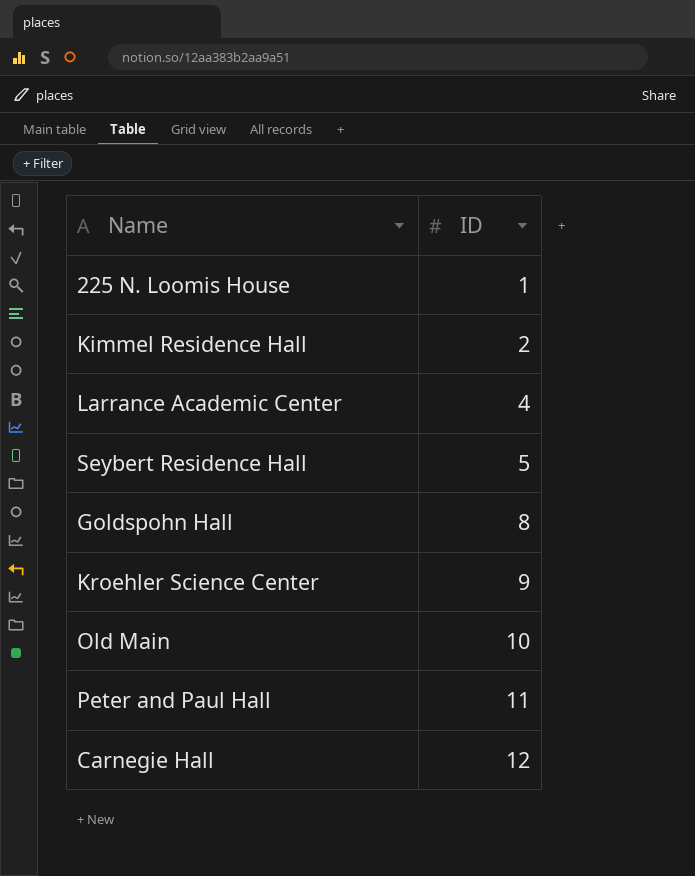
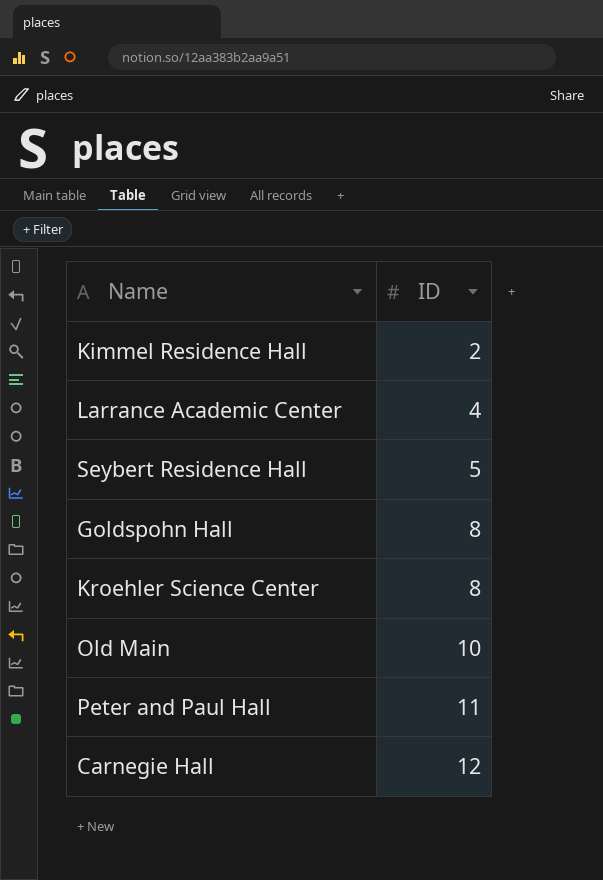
row 225 N. Loomis House: 1 -> none
Kroehler Science Center | ID: 9 -> 8

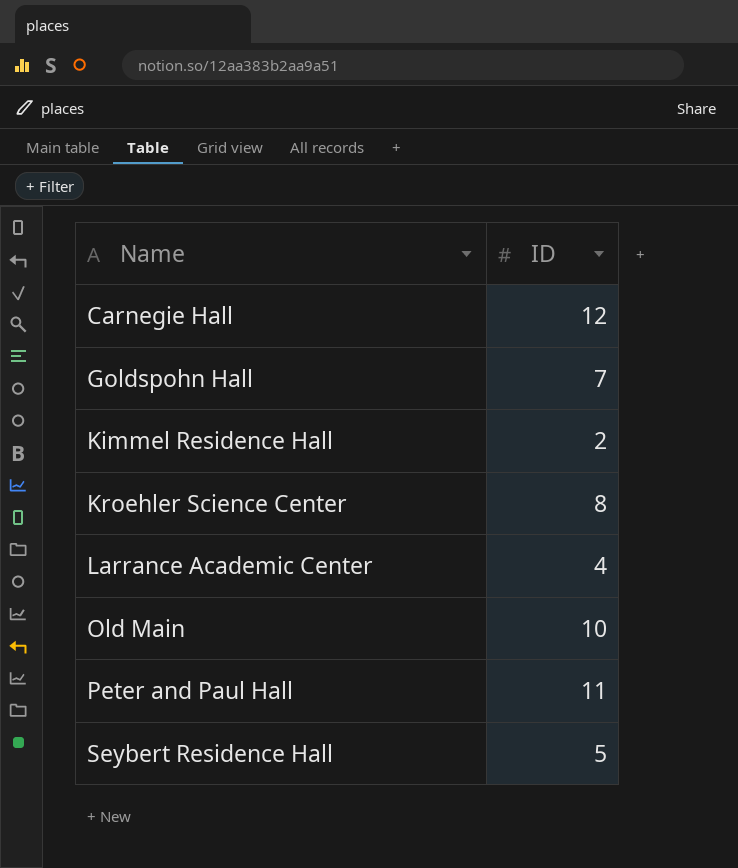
row order: ID ascending -> Name ascending
Goldspohn Hall | ID: 8 -> 7

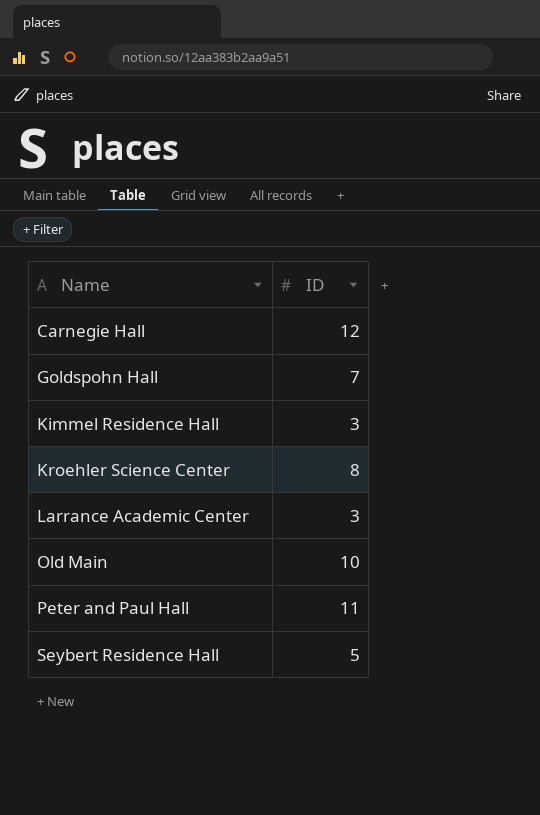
Kimmel Residence Hall | ID: 2 -> 3
Larrance Academic Center | ID: 4 -> 3

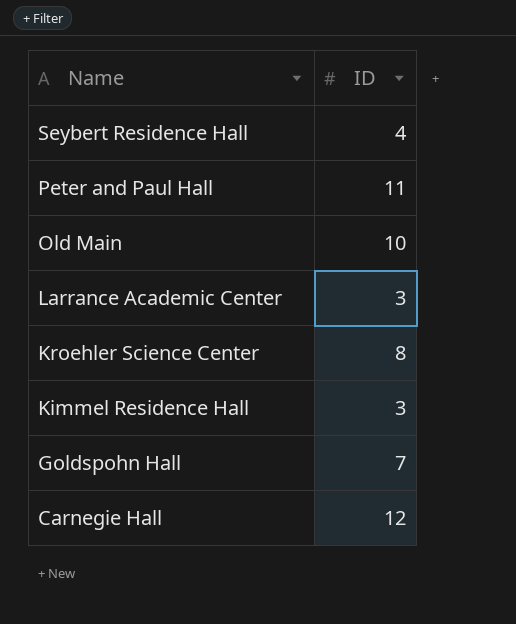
row order: Name ascending -> Name descending
Seybert Residence Hall | ID: 5 -> 4

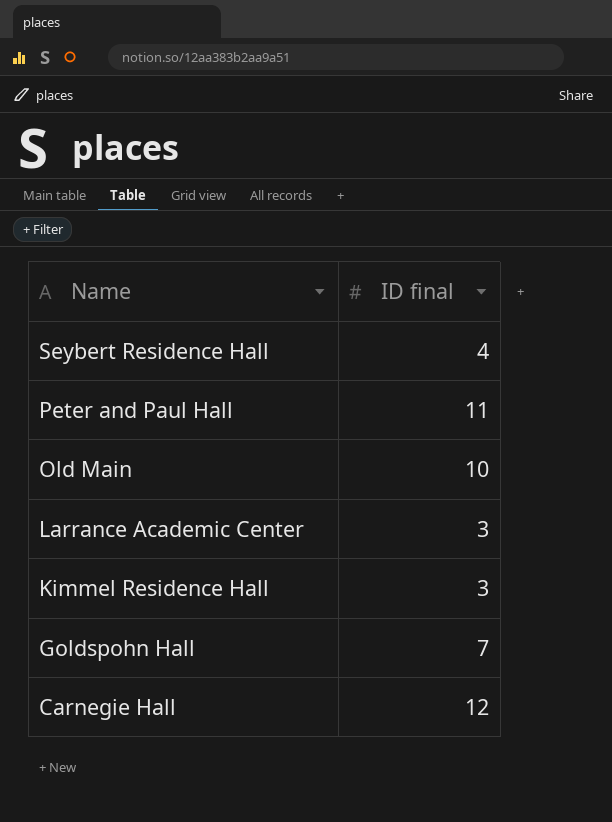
column name: ID -> ID final
row Kroehler Science Center: 8 -> none

